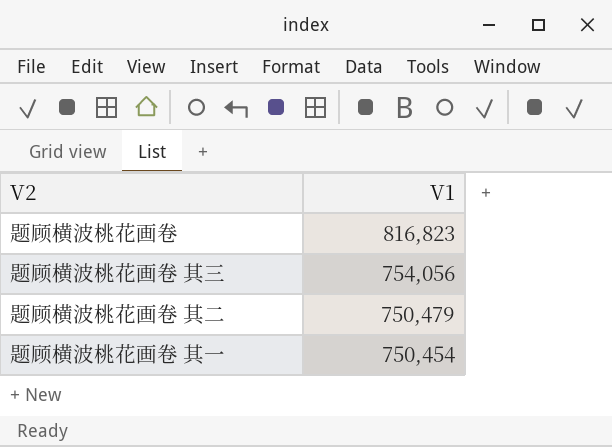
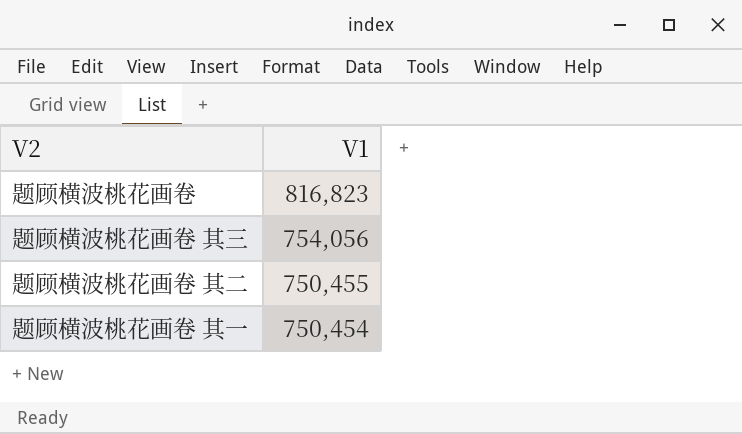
题顾横波桃花画卷 其二 | V1: 750,479 -> 750,455

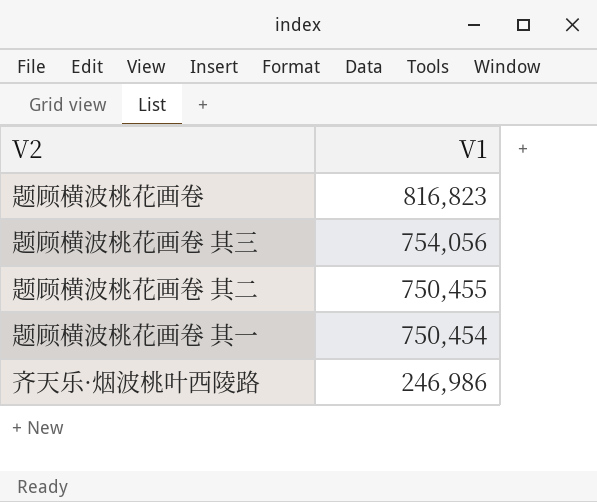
row 齐天乐·烟波桃叶西陵路: none -> 246,986

